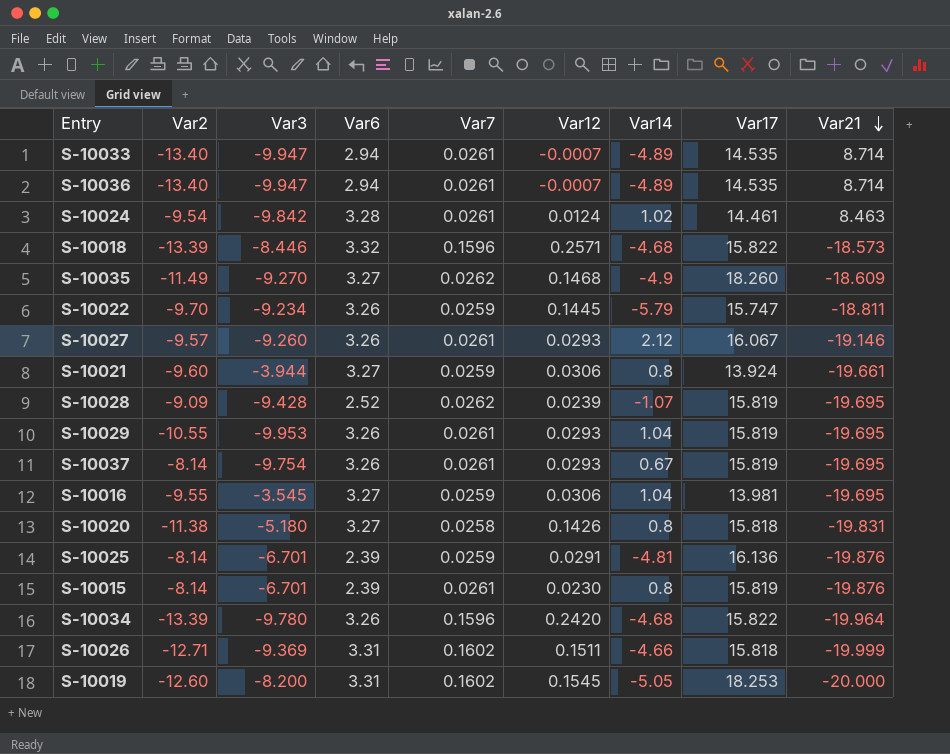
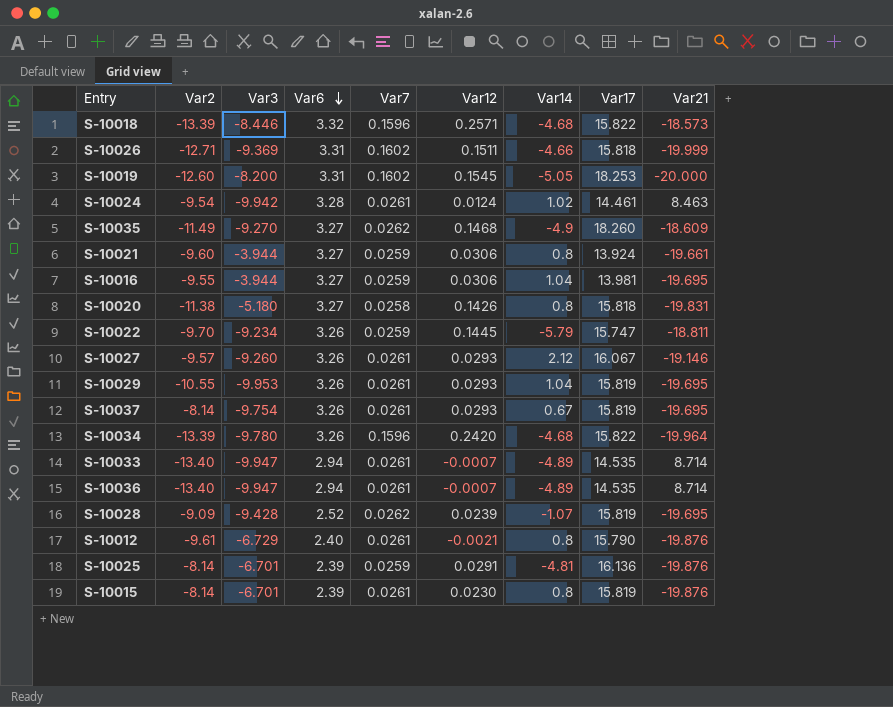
row order: Var21 descending -> Var6 descending
S-10024 | Var3: -9.842 -> -9.942
S-10016 | Var3: -3.545 -> -3.944
row S-10012: none -> -9.61 | -6.729 | 2.40 | 0.0261 | -0.0021 | 0.8 | 15.790 | -19.876

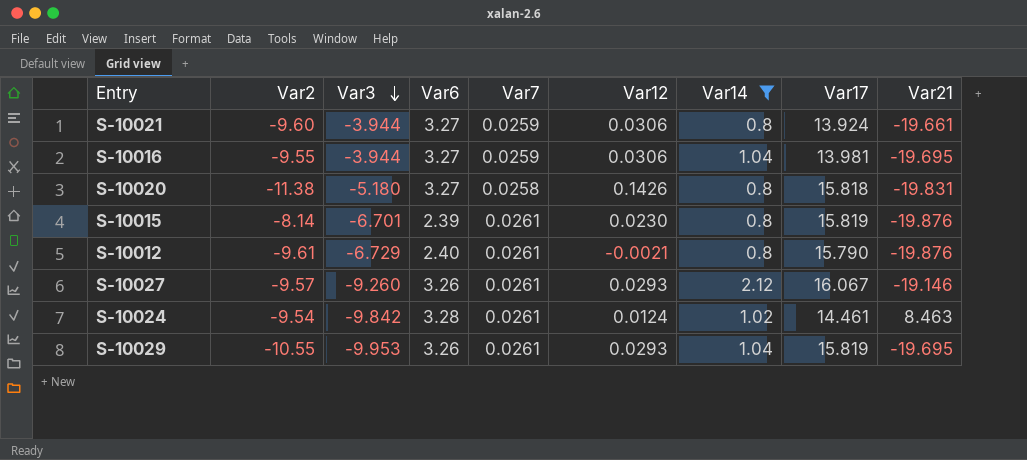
filter: none -> Var14 >= 0.8
row order: Var6 descending -> Var3 descending
S-10024 | Var3: -9.942 -> -9.842

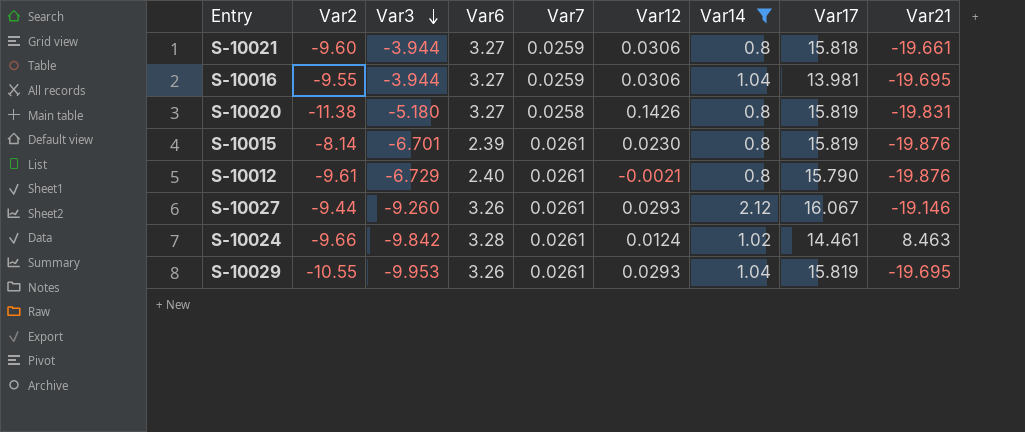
S-10021 | Var17: 13.924 -> 15.818
S-10020 | Var17: 15.818 -> 15.819
S-10027 | Var2: -9.57 -> -9.44
S-10024 | Var2: -9.54 -> -9.66

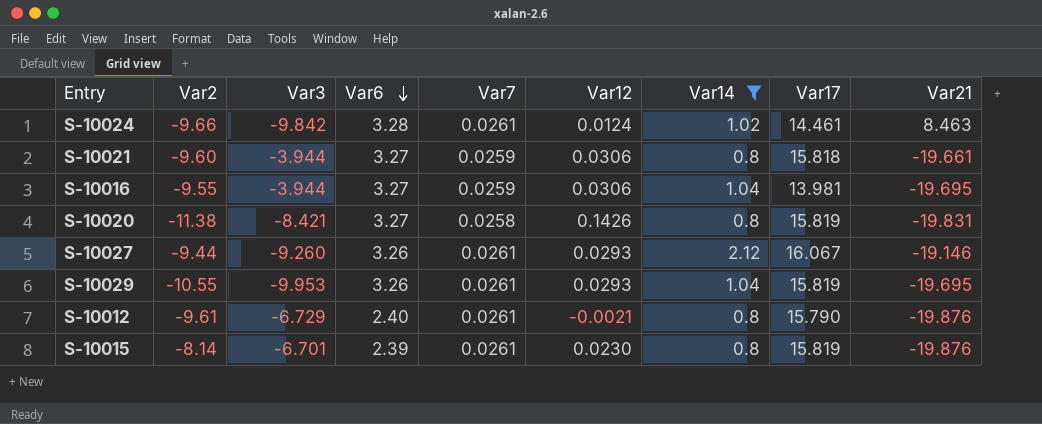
row order: Var3 descending -> Var6 descending
S-10020 | Var3: -5.180 -> -8.421

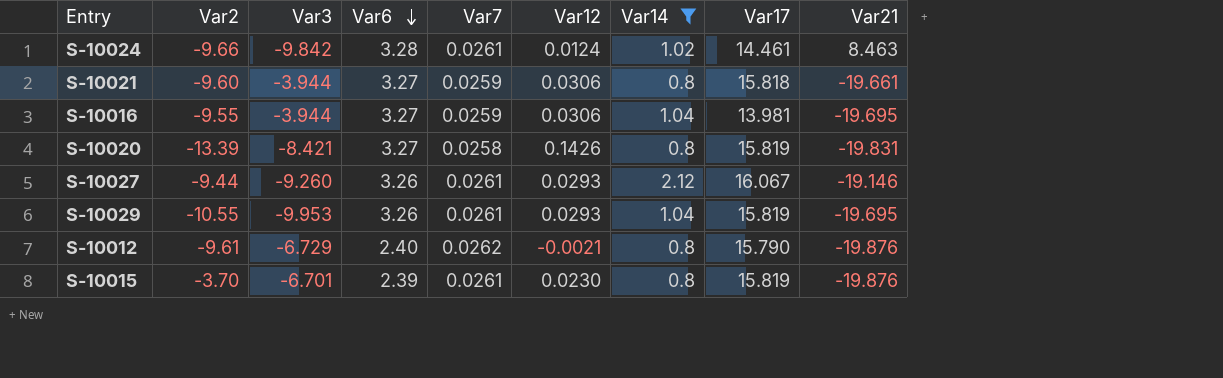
S-10020 | Var2: -11.38 -> -13.39
S-10012 | Var7: 0.0261 -> 0.0262
S-10015 | Var2: -8.14 -> -3.70

